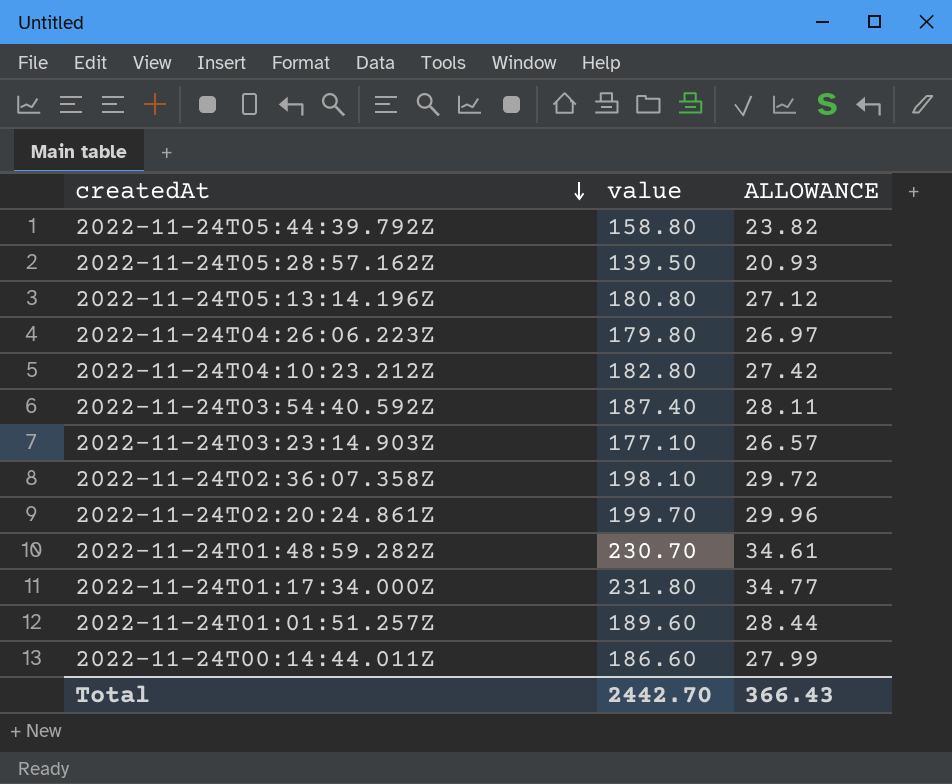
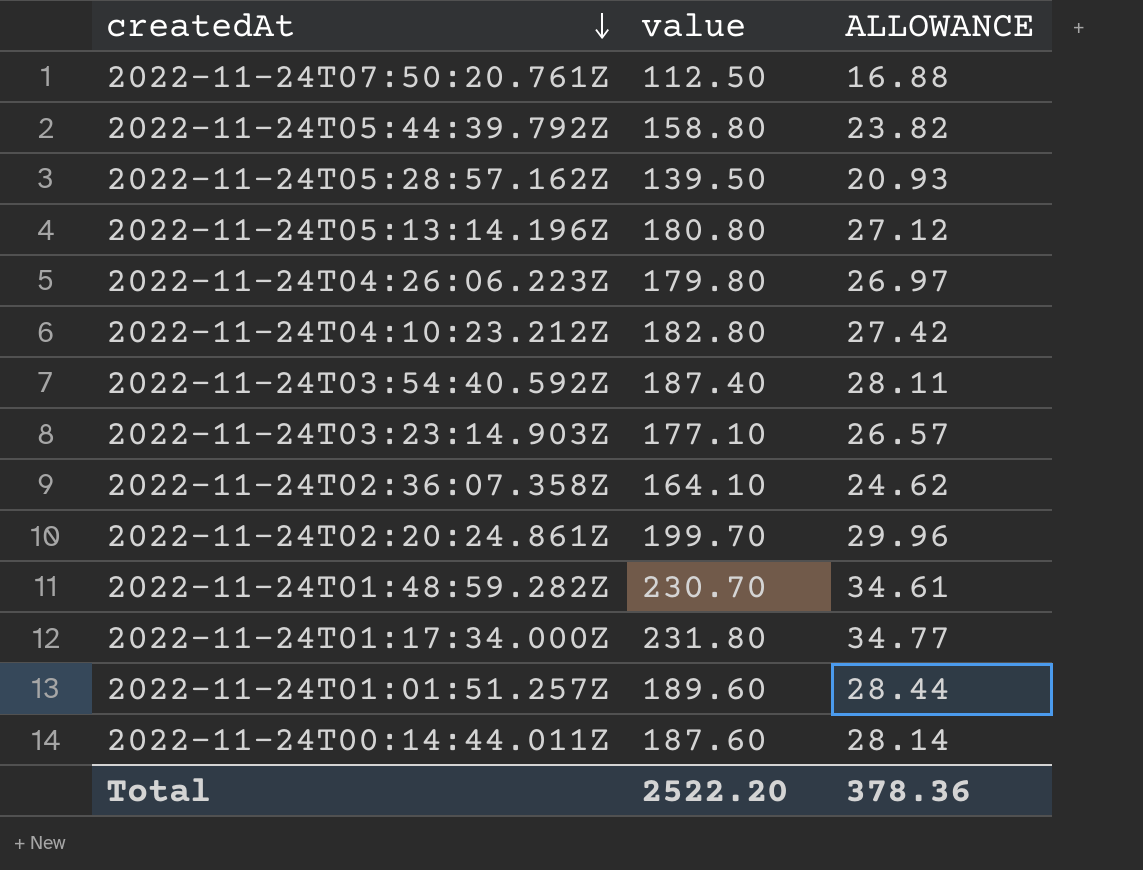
row 2022-11-24T07:50:20.761Z: none -> 112.50 | 16.88
2022-11-24T02:36:07.358Z | value: 198.10 -> 164.10
2022-11-24T02:36:07.358Z | ALLOWANCE: 29.72 -> 24.62
2022-11-24T00:14:44.011Z | value: 186.60 -> 187.60
2022-11-24T00:14:44.011Z | ALLOWANCE: 27.99 -> 28.14
Total | value: 2442.70 -> 2522.20
Total | ALLOWANCE: 366.43 -> 378.36

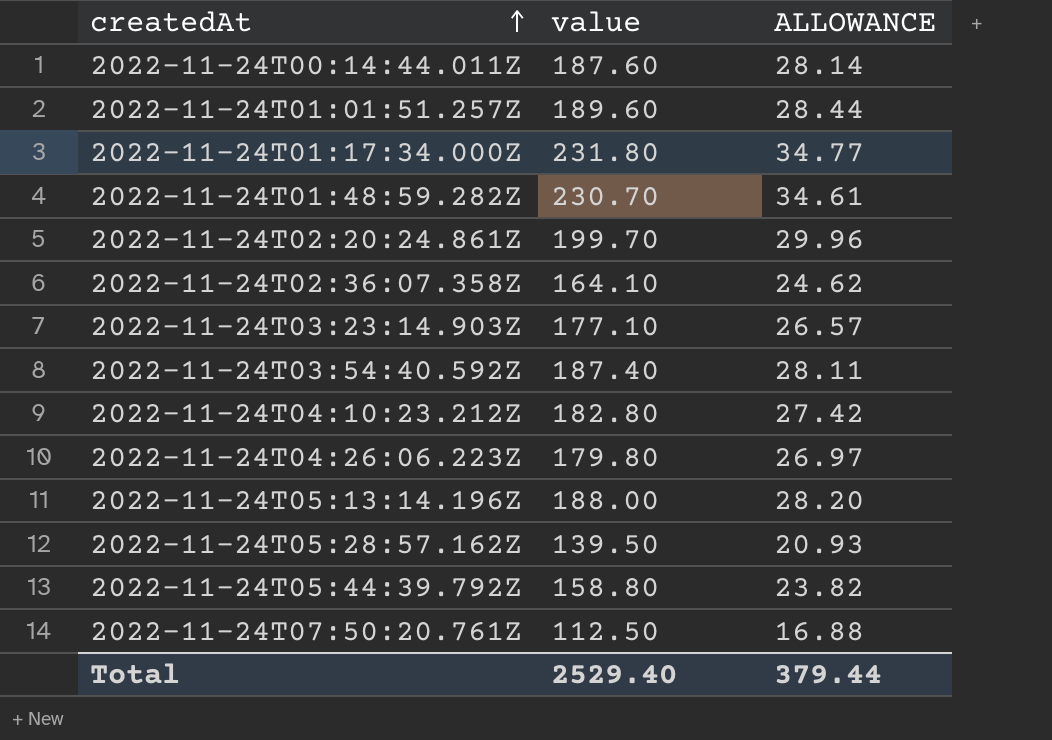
row order: createdAt descending -> createdAt ascending
2022-11-24T05:13:14.196Z | value: 180.80 -> 188.00
2022-11-24T05:13:14.196Z | ALLOWANCE: 27.12 -> 28.20
Total | value: 2522.20 -> 2529.40
Total | ALLOWANCE: 378.36 -> 379.44

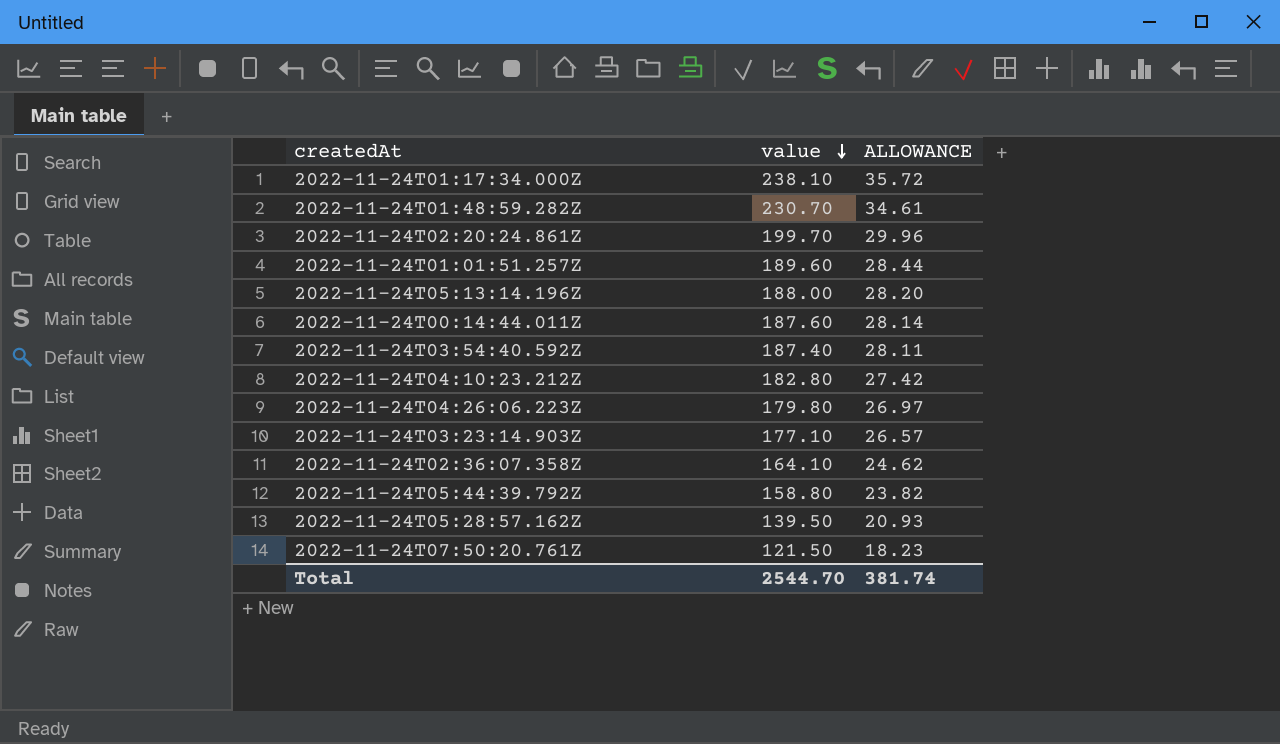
row order: createdAt ascending -> value descending
2022-11-24T01:17:34.000Z | value: 231.80 -> 238.10
2022-11-24T01:17:34.000Z | ALLOWANCE: 34.77 -> 35.72
2022-11-24T07:50:20.761Z | value: 112.50 -> 121.50
2022-11-24T07:50:20.761Z | ALLOWANCE: 16.88 -> 18.23
Total | value: 2529.40 -> 2544.70
Total | ALLOWANCE: 379.44 -> 381.74

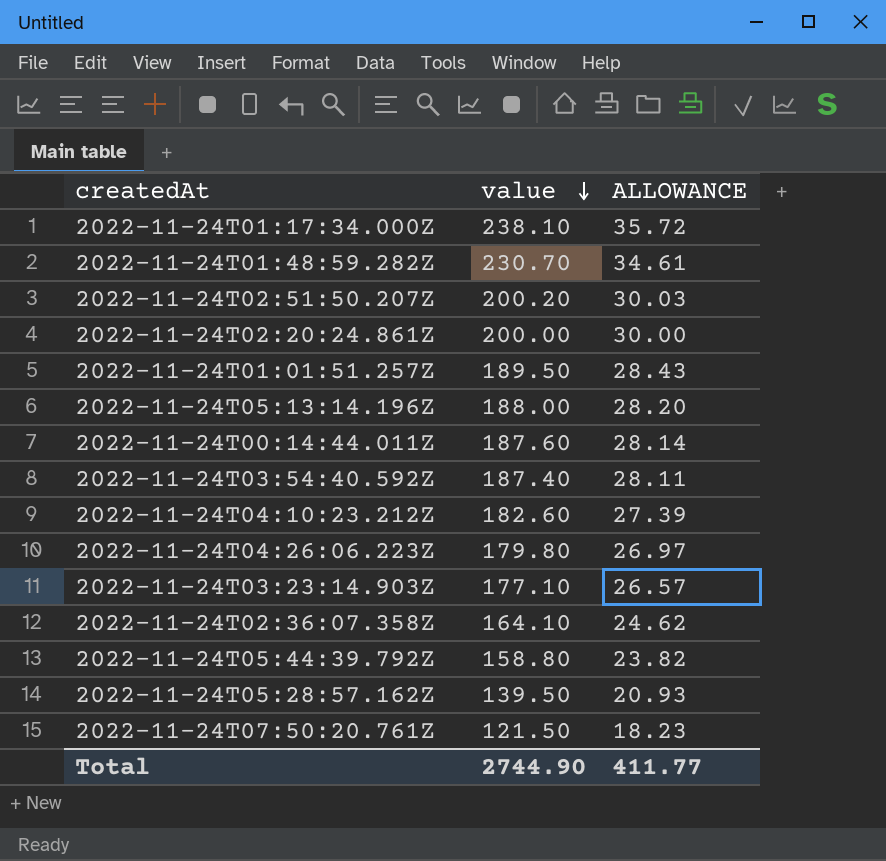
row 2022-11-24T02:51:50.207Z: none -> 200.20 | 30.03
2022-11-24T02:20:24.861Z | value: 199.70 -> 200.00
2022-11-24T02:20:24.861Z | ALLOWANCE: 29.96 -> 30.00
2022-11-24T01:01:51.257Z | value: 189.60 -> 189.50
2022-11-24T01:01:51.257Z | ALLOWANCE: 28.44 -> 28.43
2022-11-24T04:10:23.212Z | value: 182.80 -> 182.60
2022-11-24T04:10:23.212Z | ALLOWANCE: 27.42 -> 27.39
Total | value: 2544.70 -> 2744.90
Total | ALLOWANCE: 381.74 -> 411.77

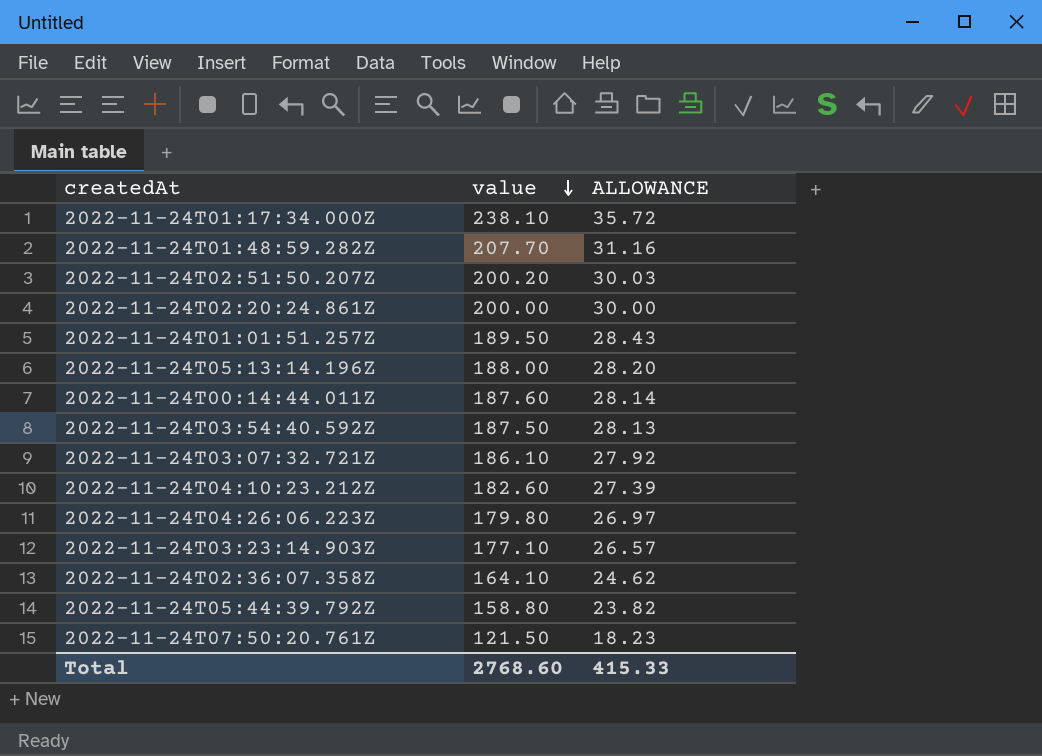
row 2022-11-24T05:28:57.162Z: 139.50 | 20.93 -> none
2022-11-24T01:48:59.282Z | value: 230.70 -> 207.70
2022-11-24T01:48:59.282Z | ALLOWANCE: 34.61 -> 31.16
2022-11-24T03:54:40.592Z | value: 187.40 -> 187.50
2022-11-24T03:54:40.592Z | ALLOWANCE: 28.11 -> 28.13
row 2022-11-24T03:07:32.721Z: none -> 186.10 | 27.92
Total | value: 2744.90 -> 2768.60
Total | ALLOWANCE: 411.77 -> 415.33

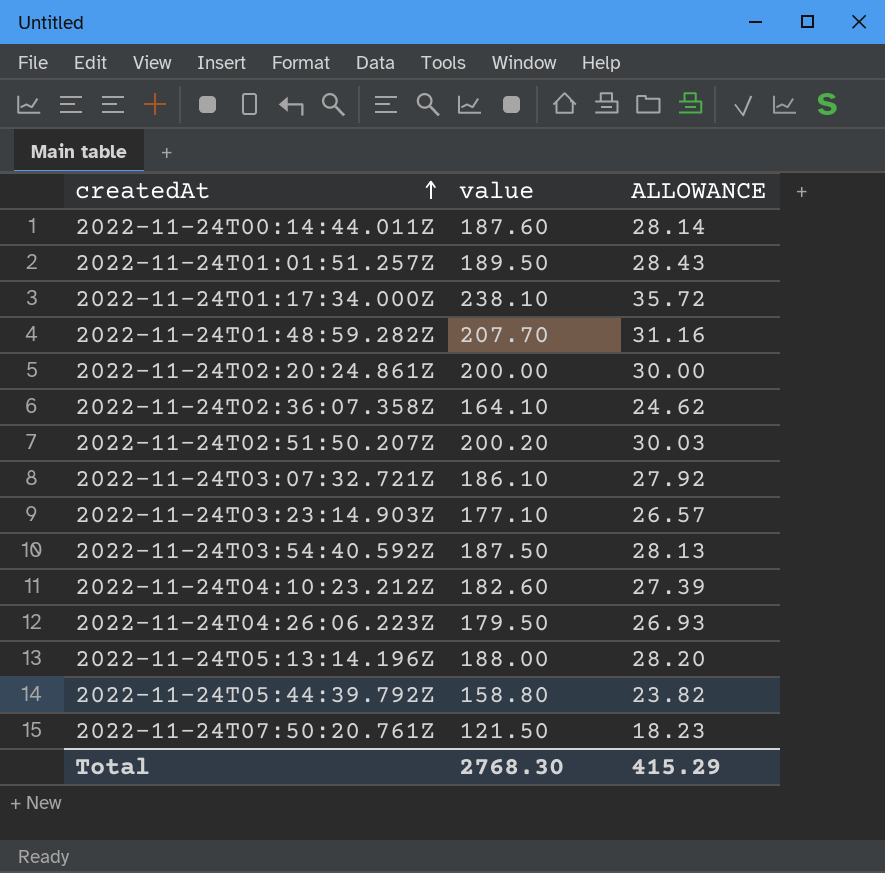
row order: value descending -> createdAt ascending
2022-11-24T04:26:06.223Z | value: 179.80 -> 179.50
2022-11-24T04:26:06.223Z | ALLOWANCE: 26.97 -> 26.93
Total | value: 2768.60 -> 2768.30
Total | ALLOWANCE: 415.33 -> 415.29

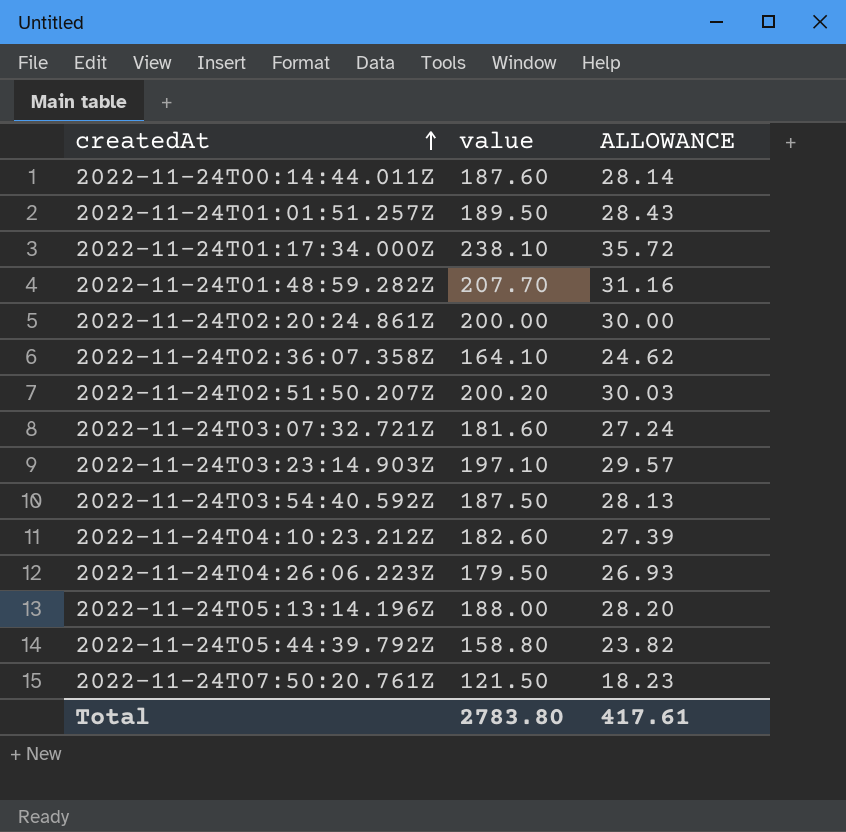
2022-11-24T03:07:32.721Z | value: 186.10 -> 181.60
2022-11-24T03:07:32.721Z | ALLOWANCE: 27.92 -> 27.24
2022-11-24T03:23:14.903Z | value: 177.10 -> 197.10
2022-11-24T03:23:14.903Z | ALLOWANCE: 26.57 -> 29.57
Total | value: 2768.30 -> 2783.80
Total | ALLOWANCE: 415.29 -> 417.61

